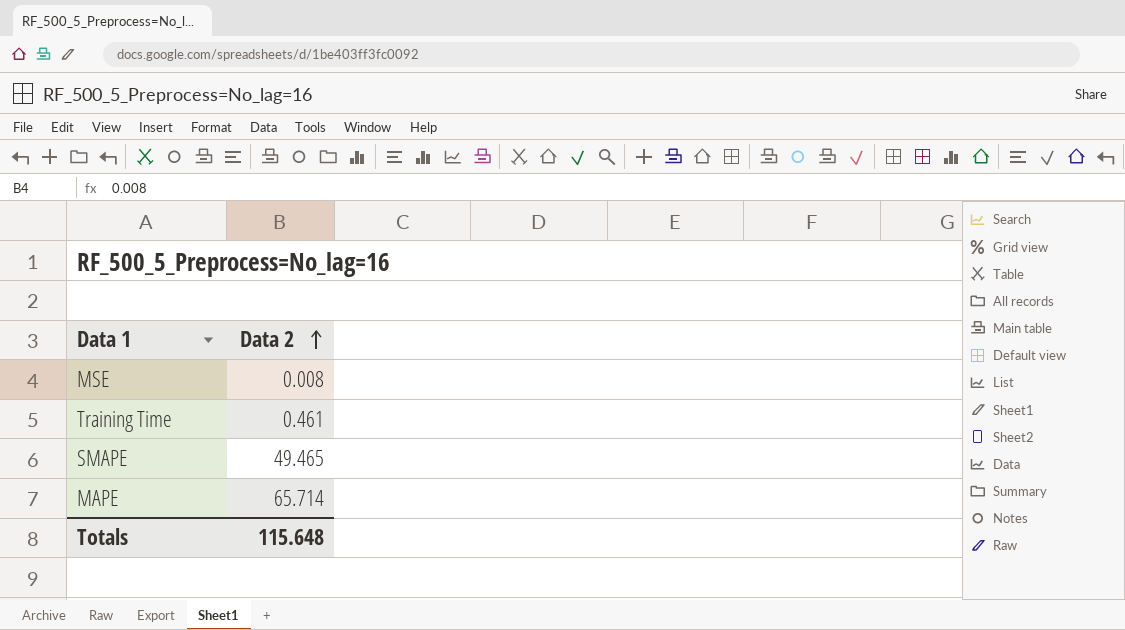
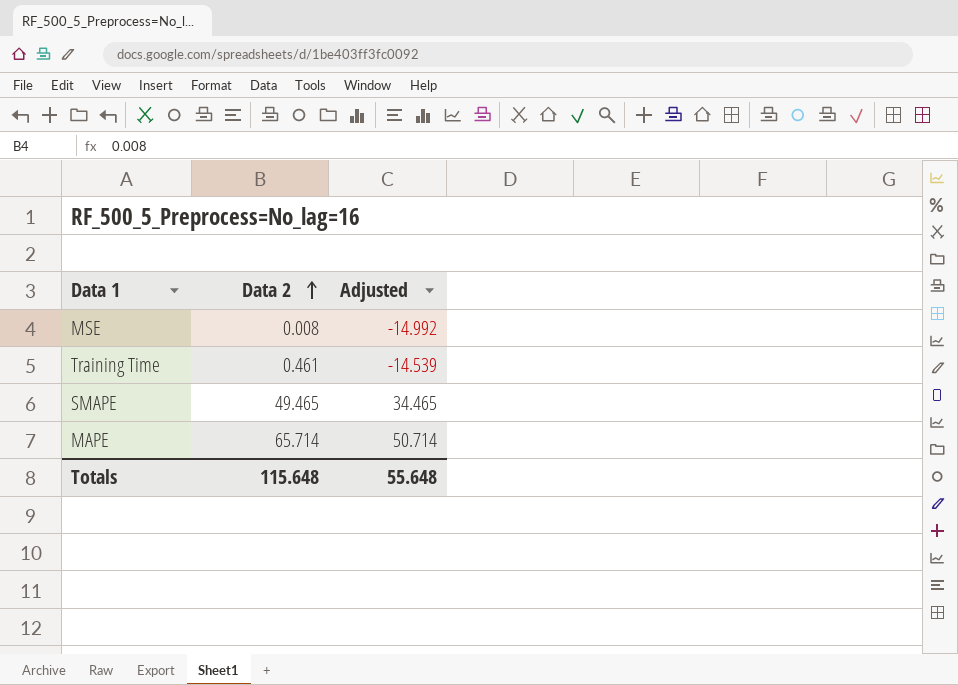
column Adjusted | formula: none -> [Data 2] - 15

